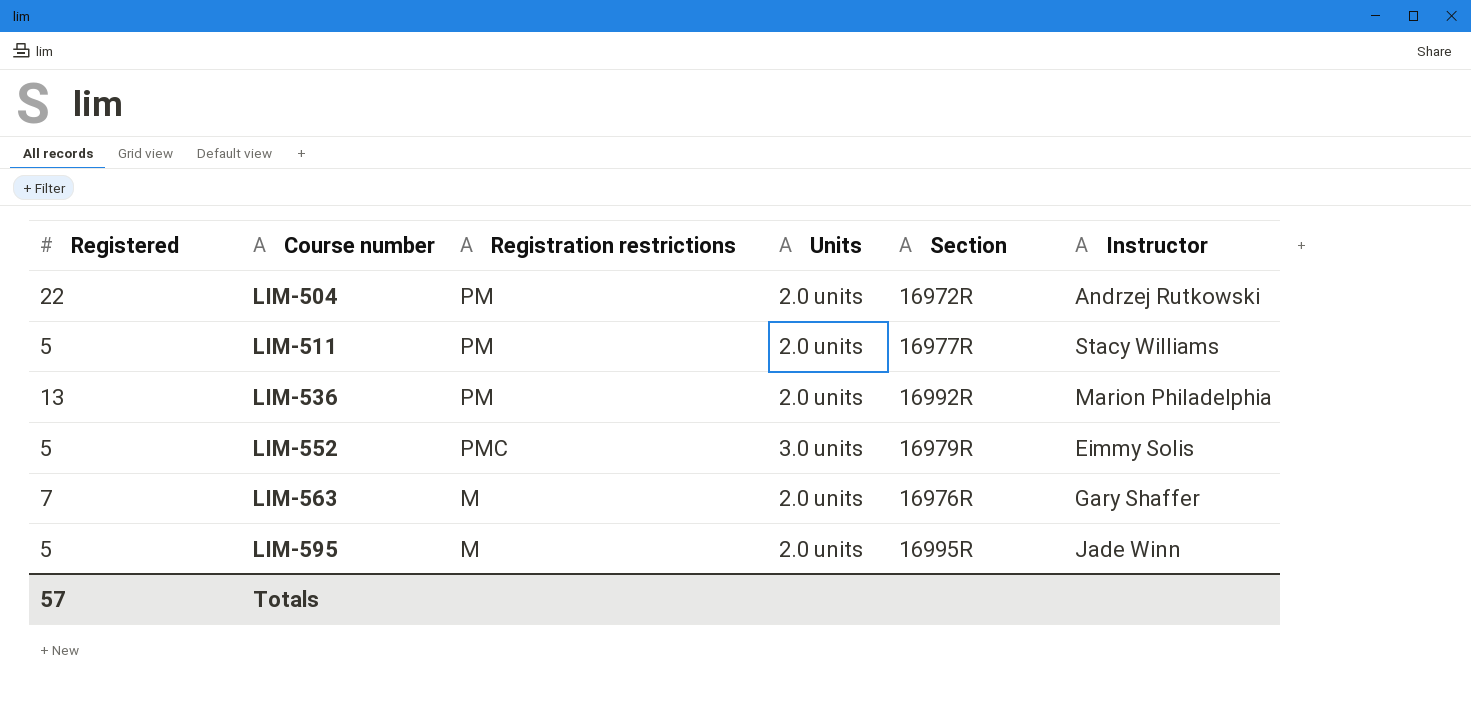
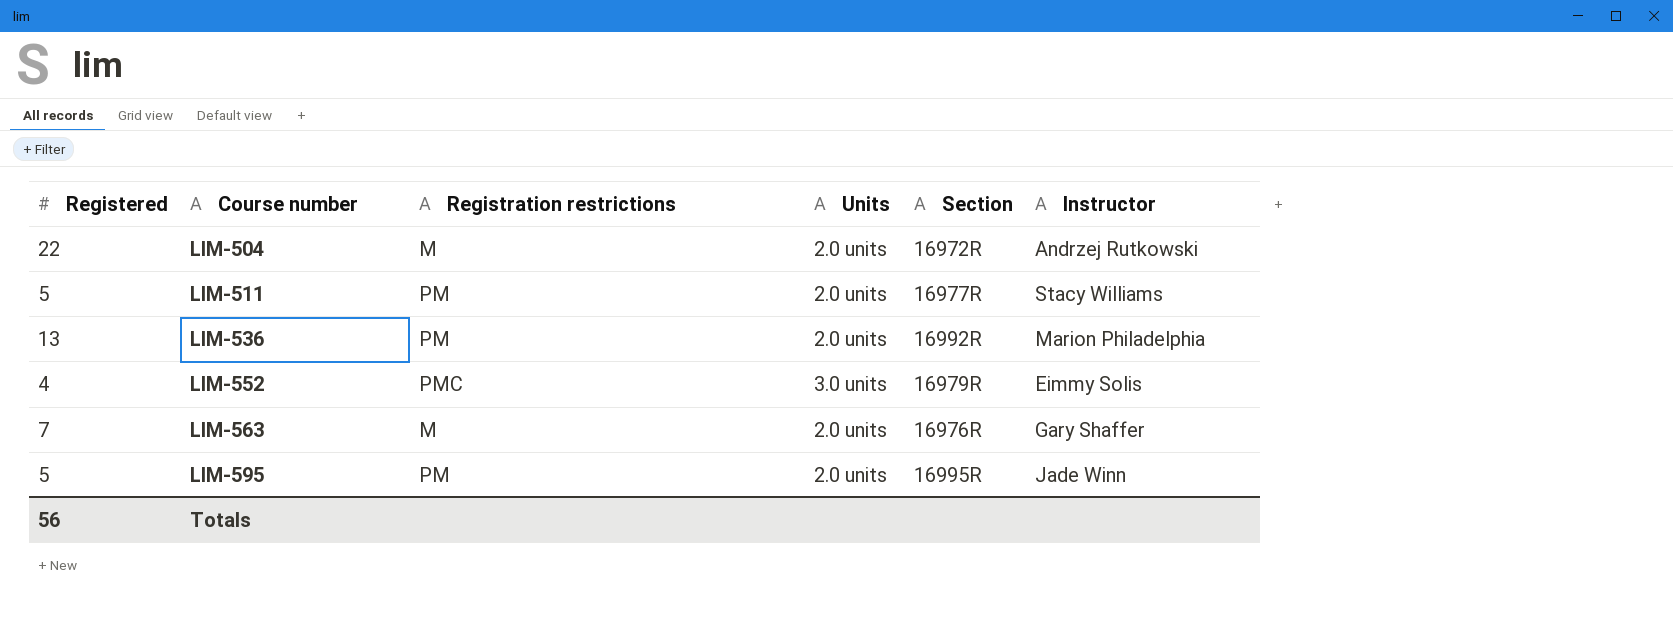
LIM-504 | Registration restrictions: PM -> M
LIM-552 | Registered: 5 -> 4
LIM-595 | Registration restrictions: M -> PM
Totals | Registered: 57 -> 56

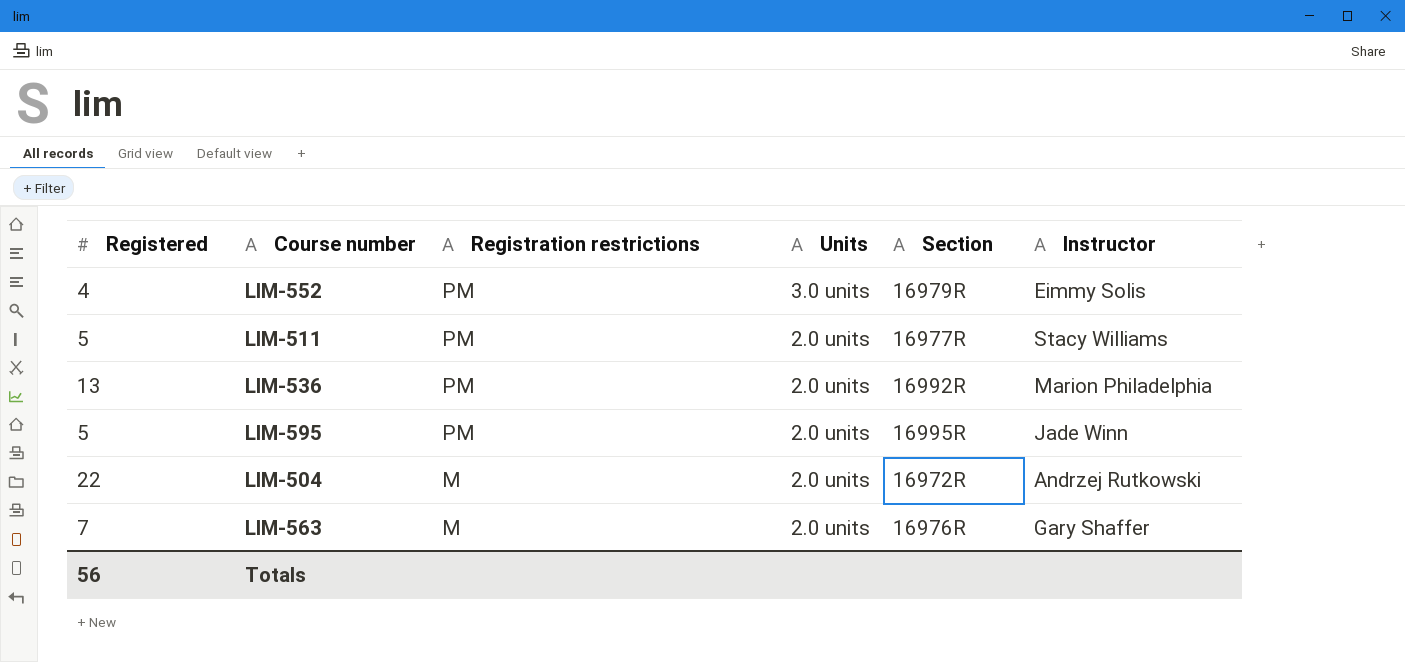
row order: Course number ascending -> Registration restrictions descending
LIM-552 | Registration restrictions: PMC -> PM

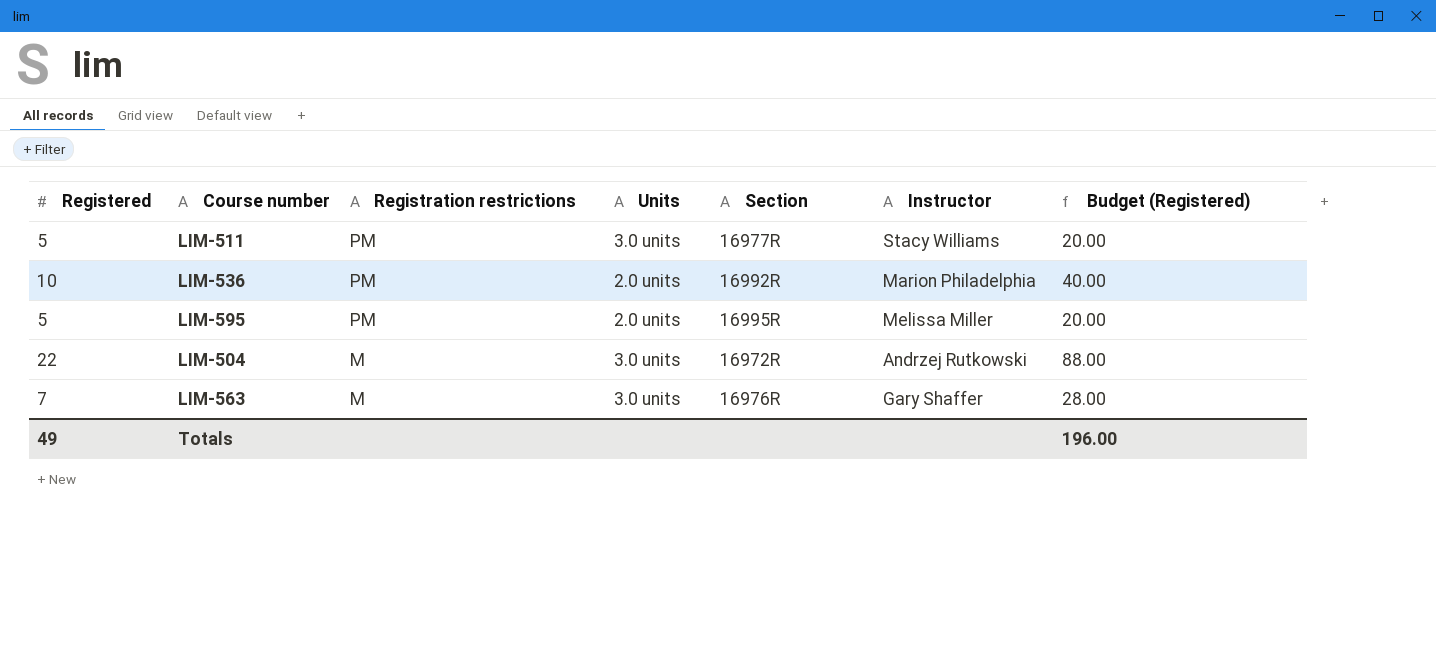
column Budget (Registered) | formula: none -> [Registered] * 4
row LIM-552: 4 | PM | 3.0 units | 16979R | Eimmy Solis -> none
LIM-511 | Units: 2.0 units -> 3.0 units
LIM-536 | Registered: 13 -> 10
LIM-595 | Instructor: Jade Winn -> Melissa Miller
LIM-504 | Units: 2.0 units -> 3.0 units
LIM-563 | Units: 2.0 units -> 3.0 units
Totals | Registered: 56 -> 49

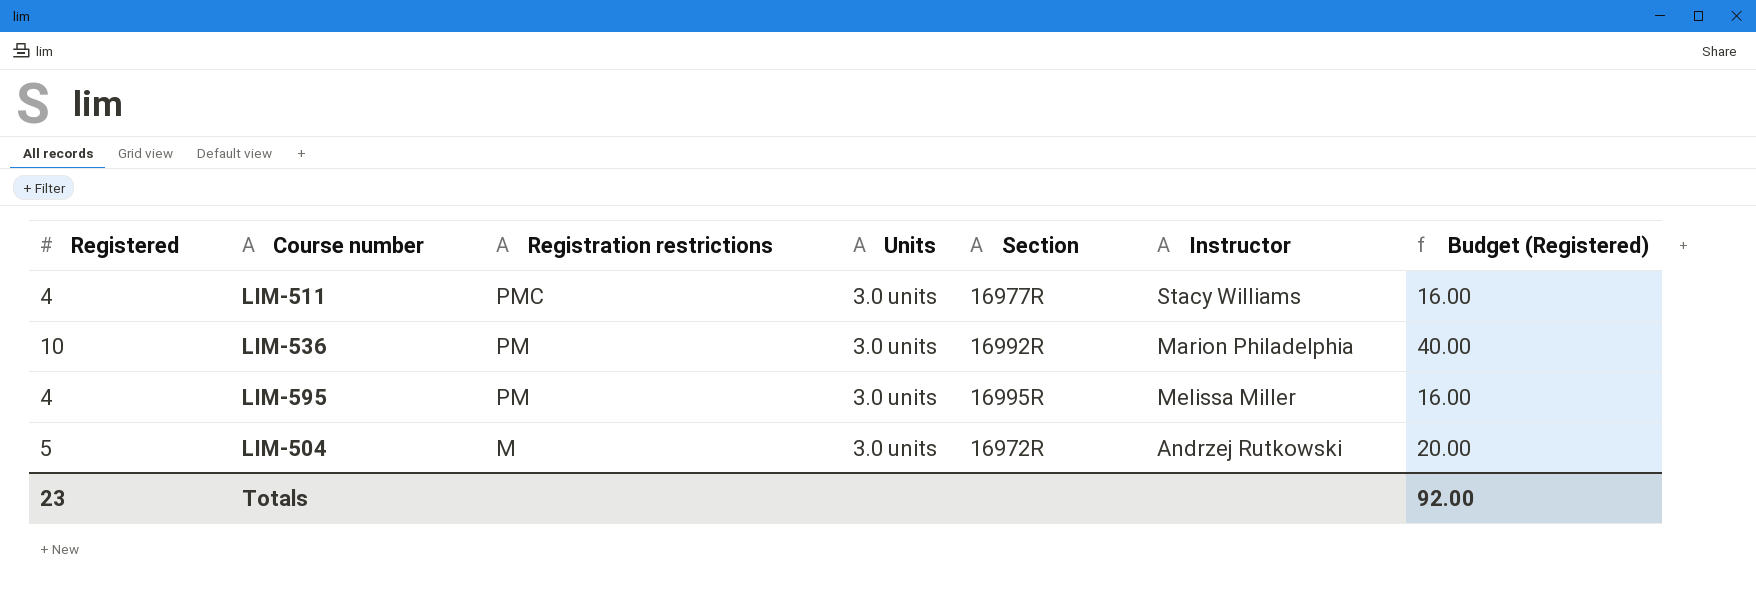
row LIM-563: 7 | M | 3.0 units | 16976R | Gary Shaffer | 28.00 -> none
LIM-511 | Registered: 5 -> 4
LIM-511 | Registration restrictions: PM -> PMC
LIM-511 | Budget (Registered): 20.00 -> 16.00
LIM-536 | Units: 2.0 units -> 3.0 units
LIM-595 | Registered: 5 -> 4
LIM-595 | Units: 2.0 units -> 3.0 units
LIM-595 | Budget (Registered): 20.00 -> 16.00
LIM-504 | Registered: 22 -> 5
LIM-504 | Budget (Registered): 88.00 -> 20.00
Totals | Registered: 49 -> 23
Totals | Budget (Registered): 196.00 -> 92.00

